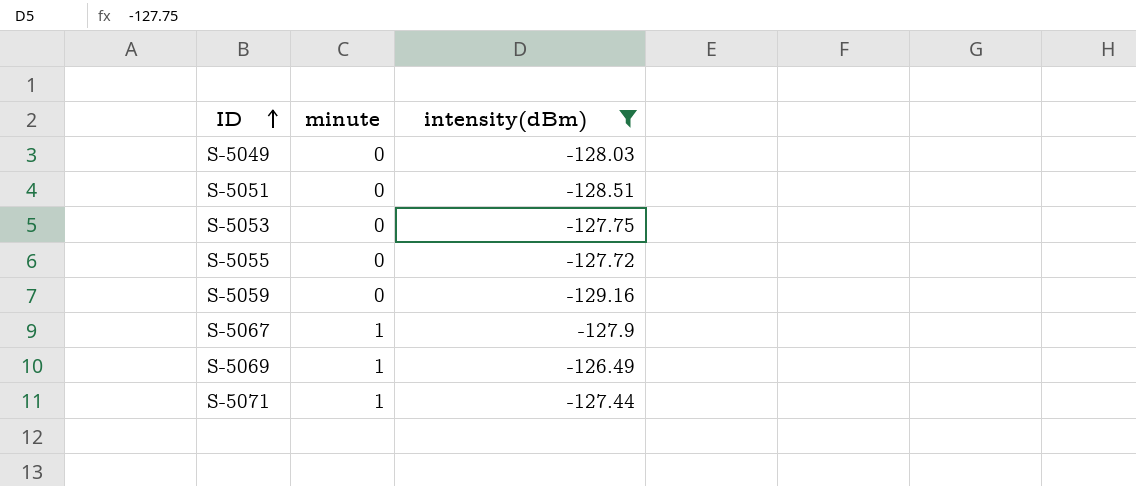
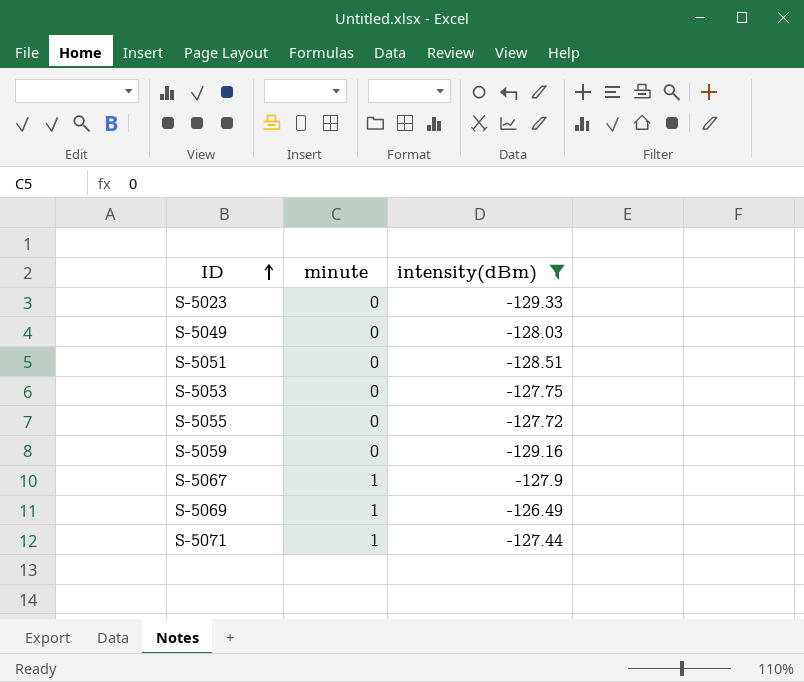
row S-5023: none -> 0 | -129.33

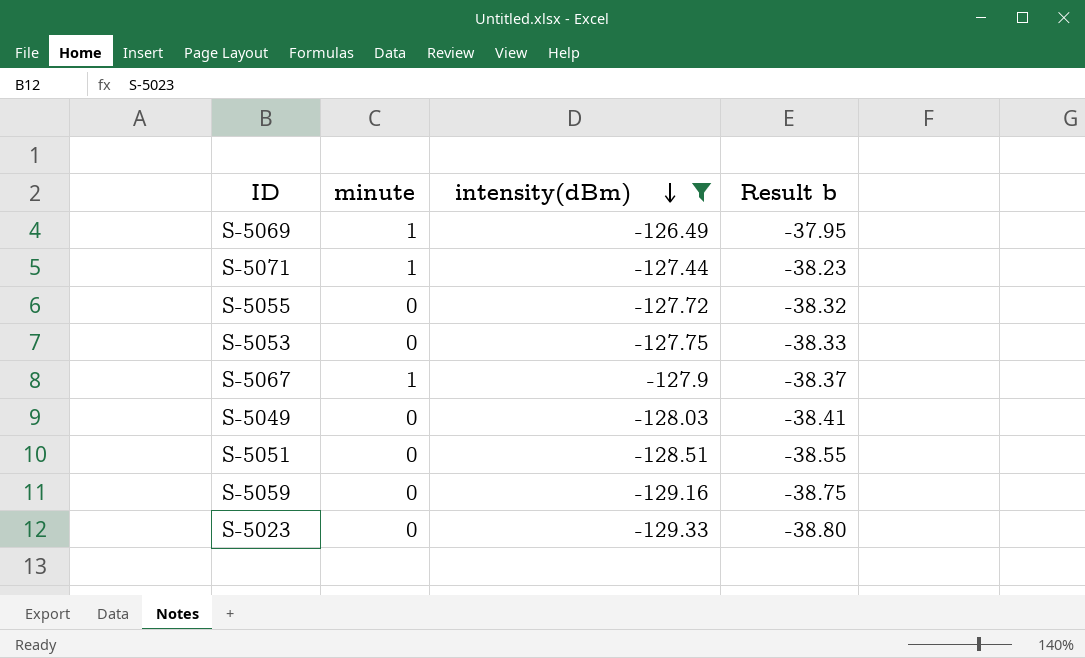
row order: ID ascending -> intensity(dBm) descending
column Result b | formula: none -> [intensity(dBm)] * 0.3

